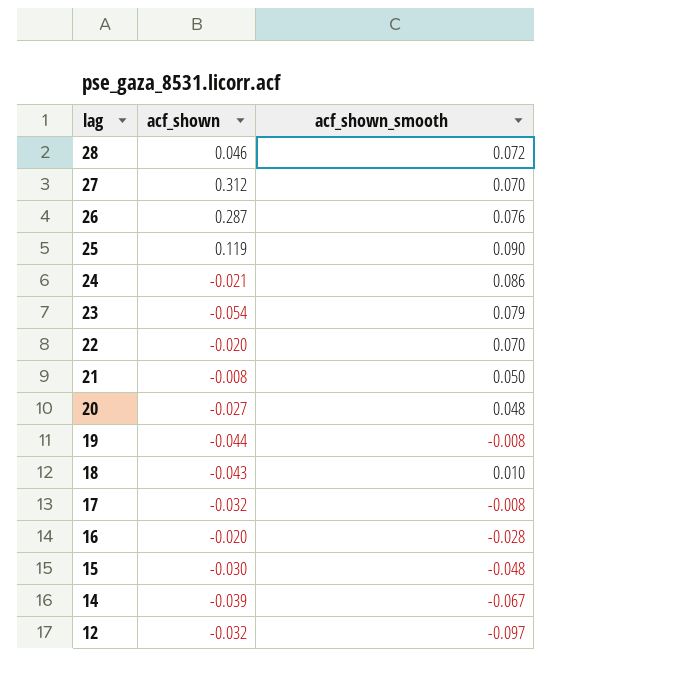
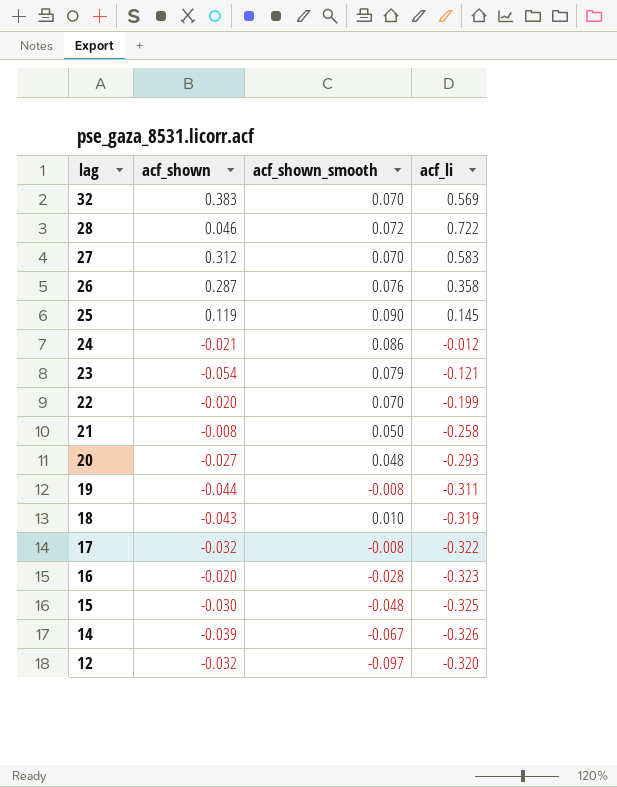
column acf_li | position: none -> 4
row 32: none -> 0.383 | 0.070 | 0.569

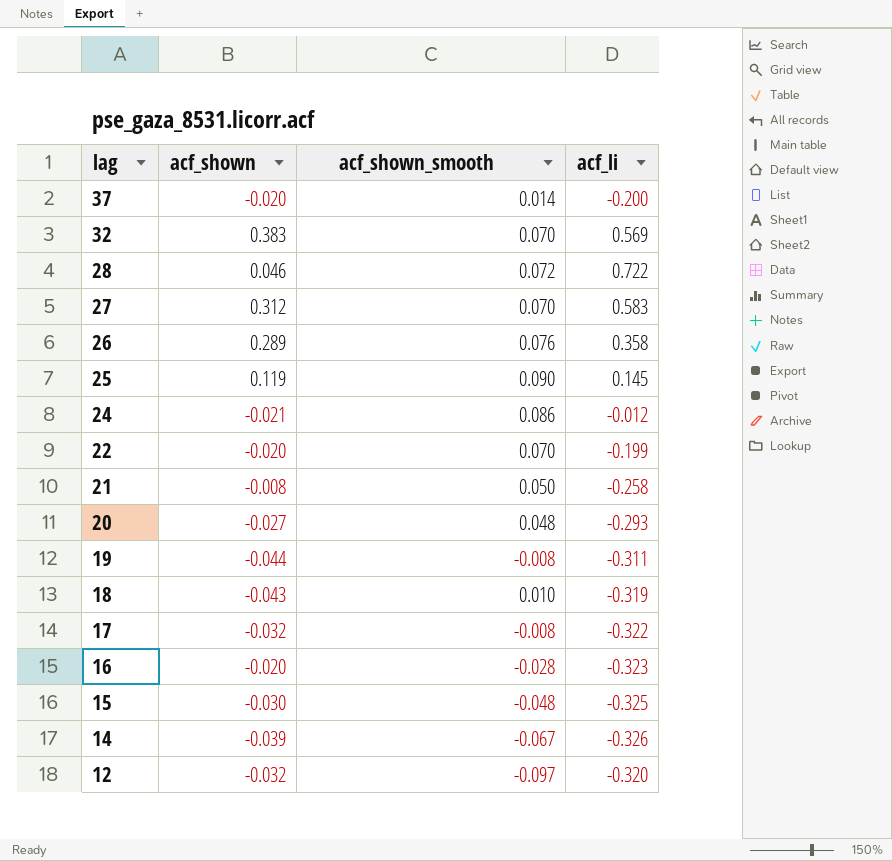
row 23: -0.054 | 0.079 | -0.121 -> none
row 37: none -> -0.020 | 0.014 | -0.200
26 | acf_shown: 0.287 -> 0.289

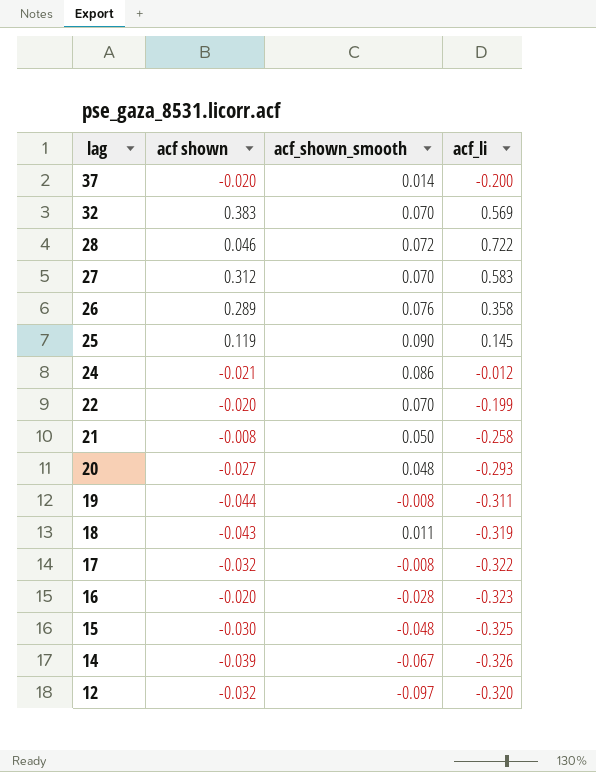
column name: acf_shown -> acf shown
18 | acf_shown_smooth: 0.010 -> 0.011

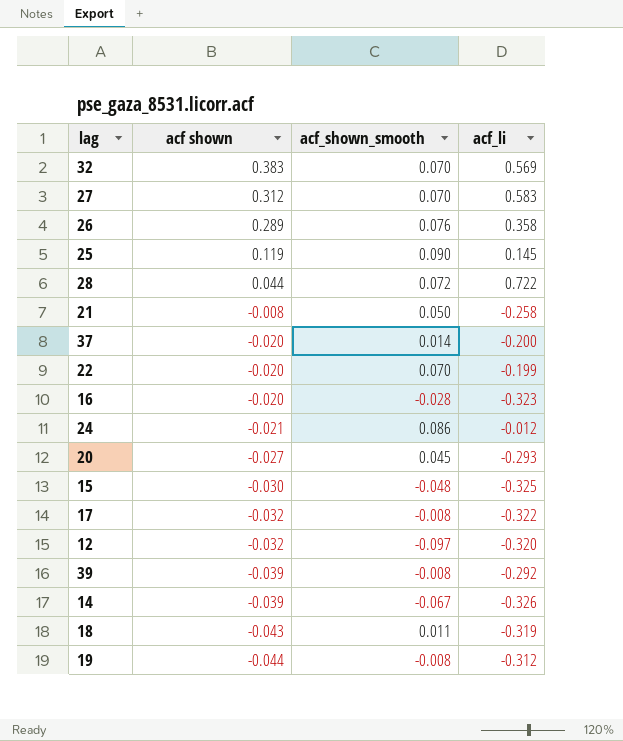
row order: lag descending -> acf shown descending
28 | acf shown: 0.046 -> 0.044
20 | acf_shown_smooth: 0.048 -> 0.045
row 39: none -> -0.039 | -0.008 | -0.292
19 | acf_li: -0.311 -> -0.312

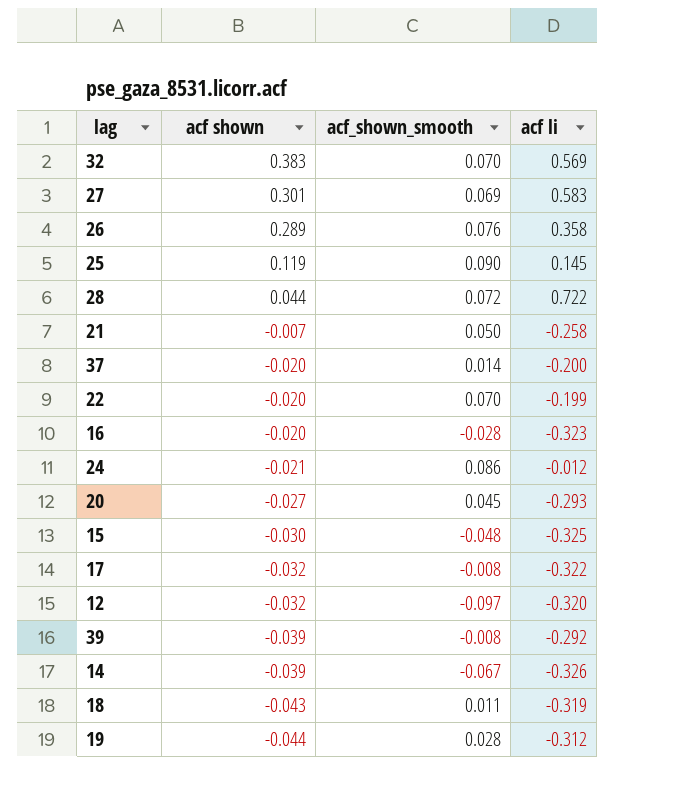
column name: acf_li -> acf li
27 | acf shown: 0.312 -> 0.301
27 | acf_shown_smooth: 0.070 -> 0.069
21 | acf shown: -0.008 -> -0.007
19 | acf_shown_smooth: -0.008 -> 0.028

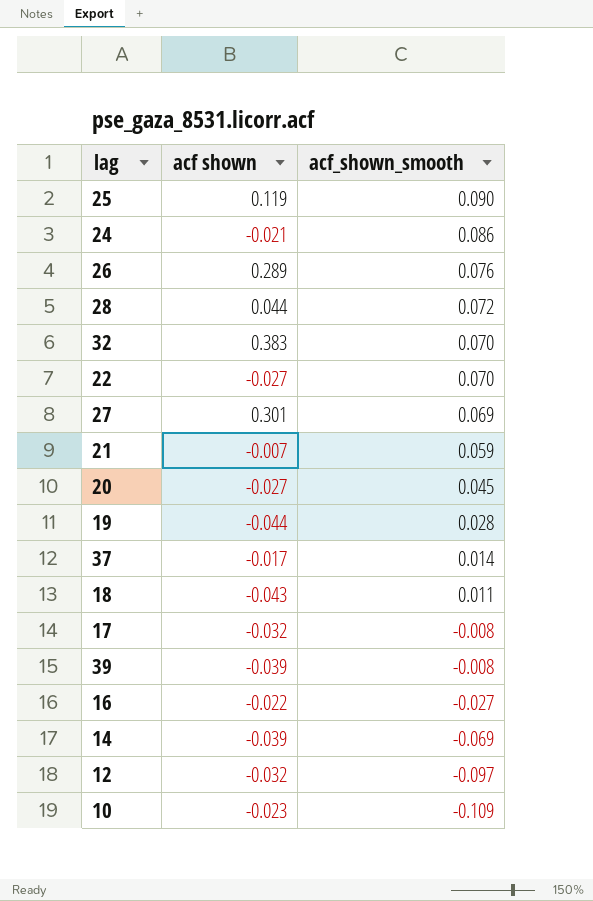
row order: acf shown descending -> acf_shown_smooth descending
column acf li | position: 4 -> none
row 15: -0.030 | -0.048 | -0.325 -> none
22 | acf shown: -0.020 -> -0.027
21 | acf_shown_smooth: 0.050 -> 0.059
37 | acf shown: -0.020 -> -0.017
16 | acf shown: -0.020 -> -0.022
16 | acf_shown_smooth: -0.028 -> -0.027
14 | acf_shown_smooth: -0.067 -> -0.069
row 10: none -> -0.023 | -0.109

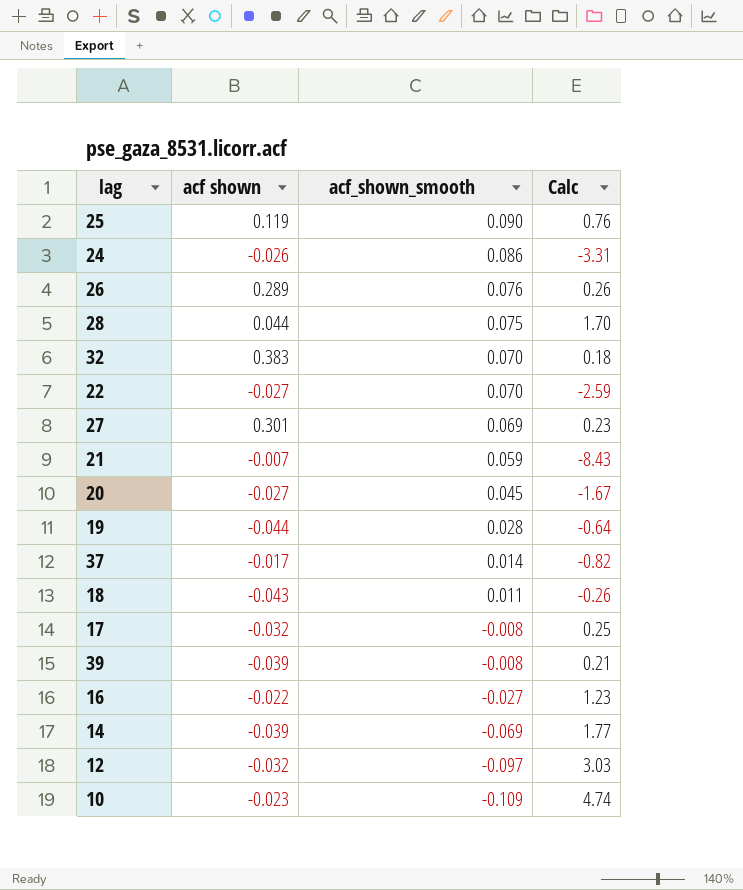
column Calc | formula: none -> [acf_shown_smooth] / [acf shown]
24 | acf shown: -0.021 -> -0.026
28 | acf_shown_smooth: 0.072 -> 0.075

